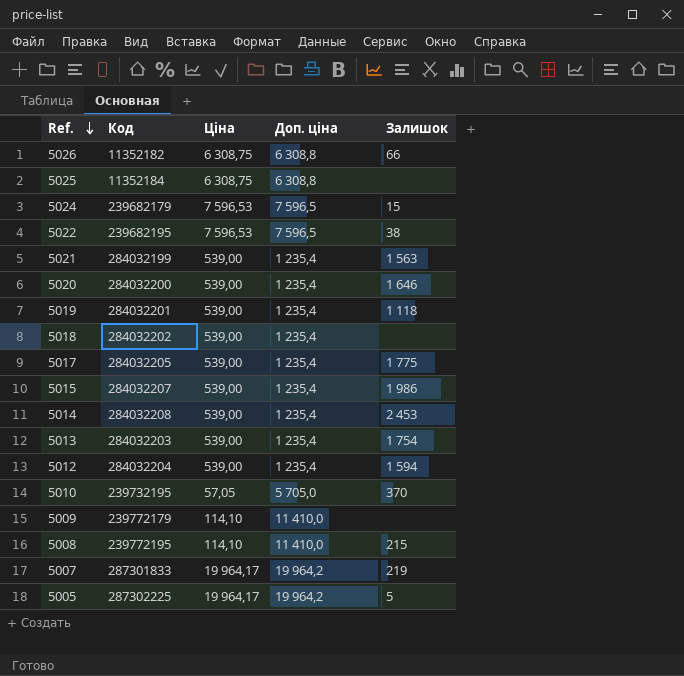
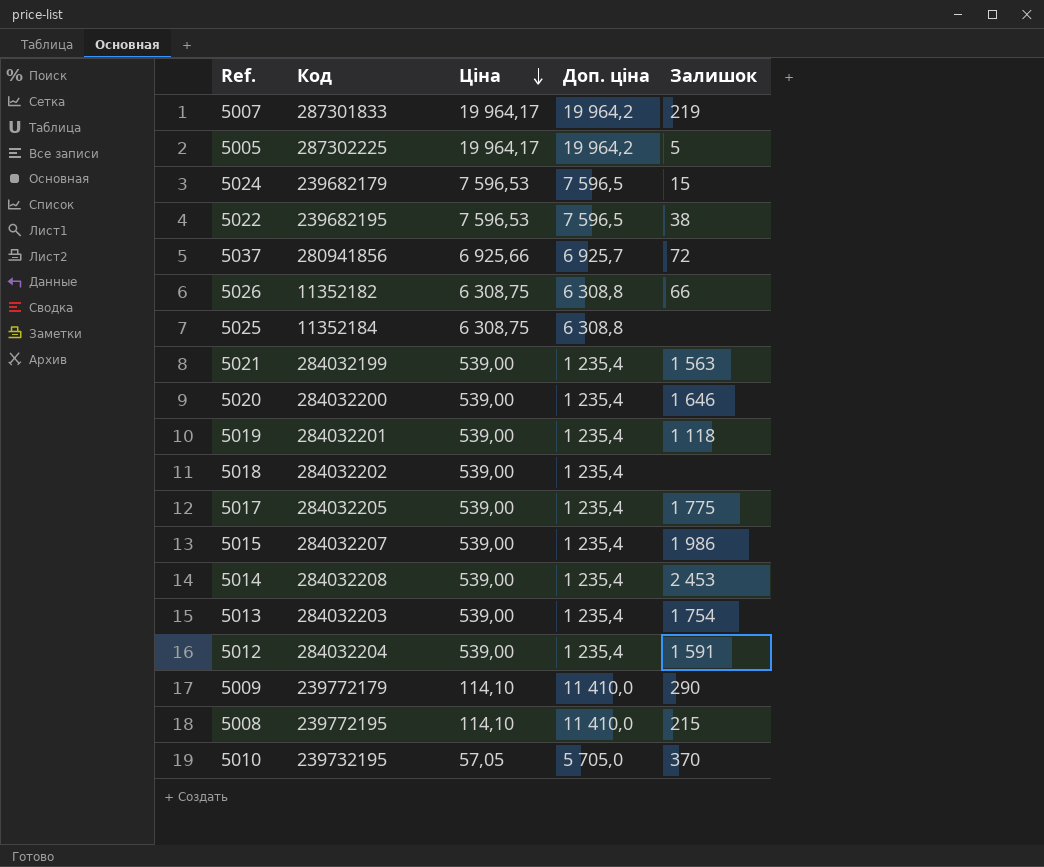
row order: Ref. descending -> Ціна descending
row 5037: none -> 280941856 | 6 925,66 | 6 925,7 | 72
5012 | Залишок: 1 594 -> 1 591
5009 | Залишок: none -> 290

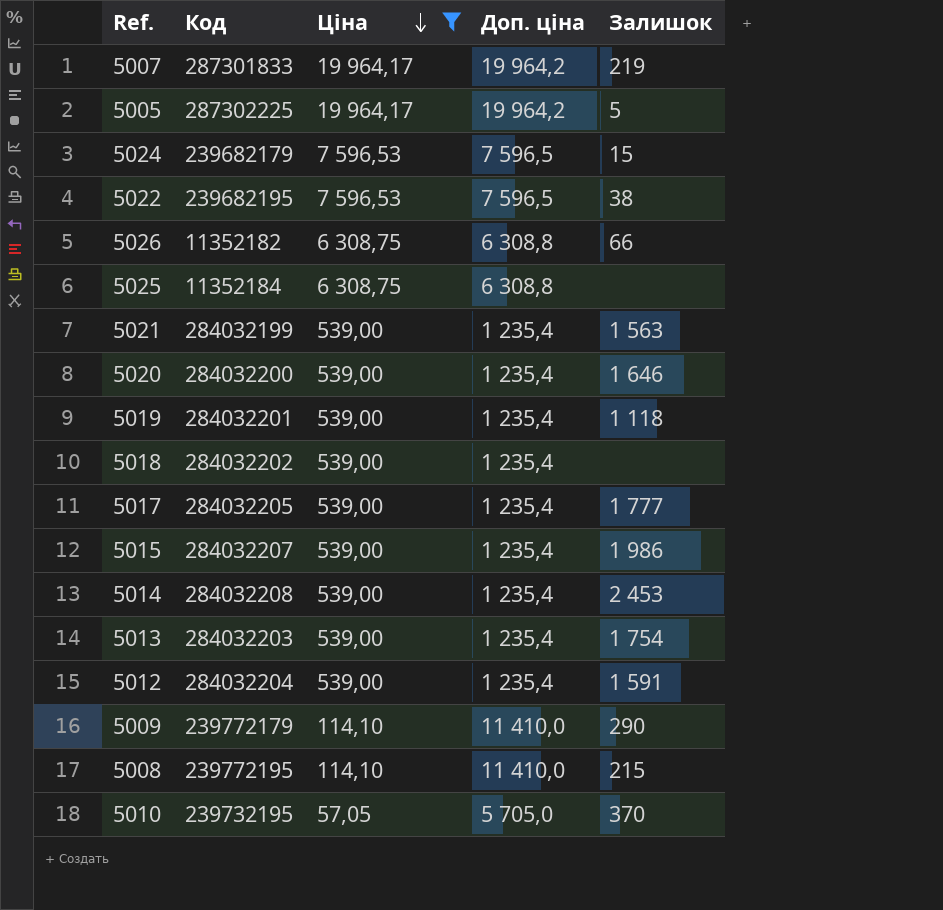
filter: none -> Ціна != 6 925,66
5017 | Залишок: 1 775 -> 1 777

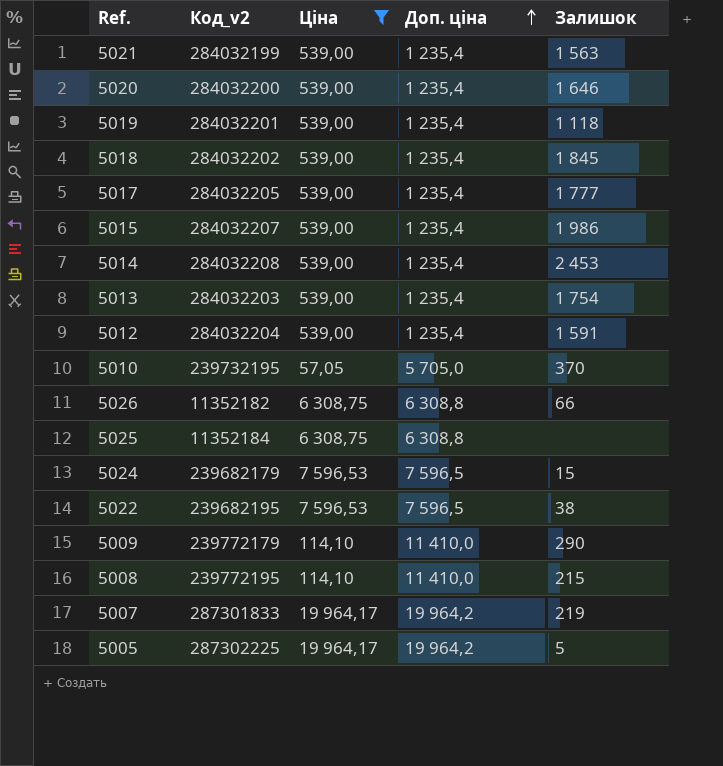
row order: Ціна descending -> Доп. ціна ascending
column name: Код -> Код_v2
5018 | Залишок: none -> 1 845

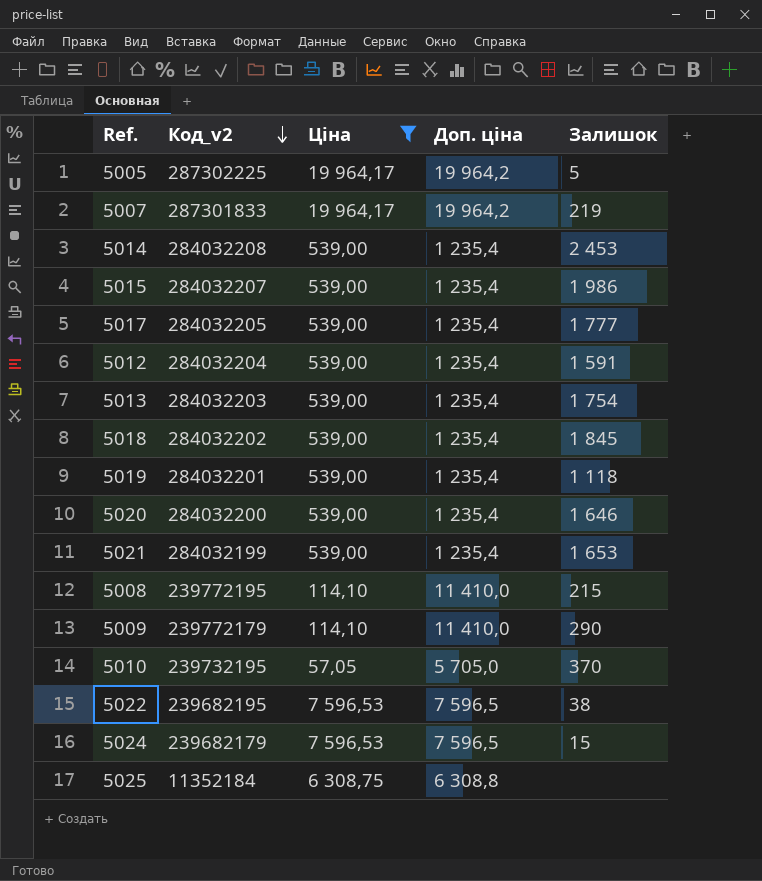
row order: Доп. ціна ascending -> Код_v2 descending
row 5026: 11352182 | 6 308,75 | 6 308,8 | 66 -> none
5021 | Залишок: 1 563 -> 1 653

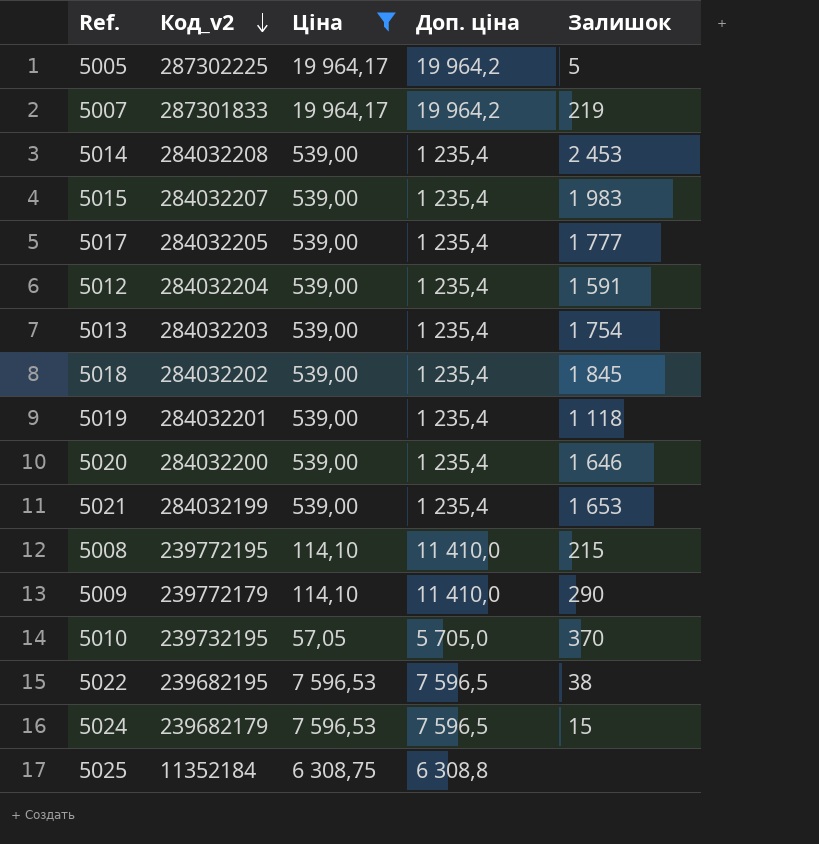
5015 | Залишок: 1 986 -> 1 983

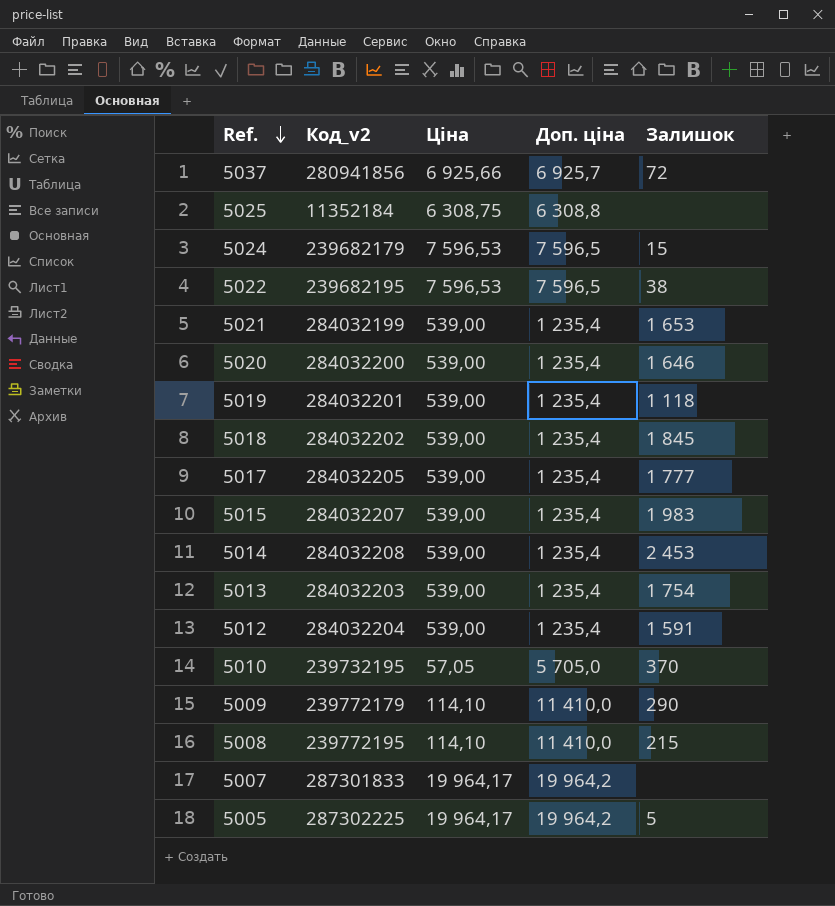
filter: Ціна != 6 925,66 -> none
row order: Код_v2 descending -> Ref. descending
5007 | Залишок: 219 -> none

